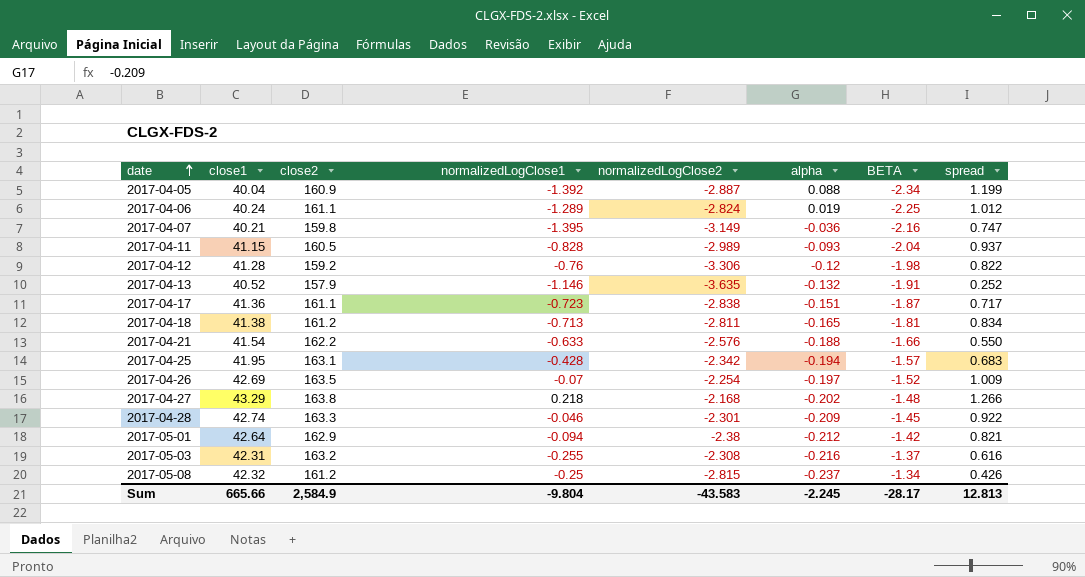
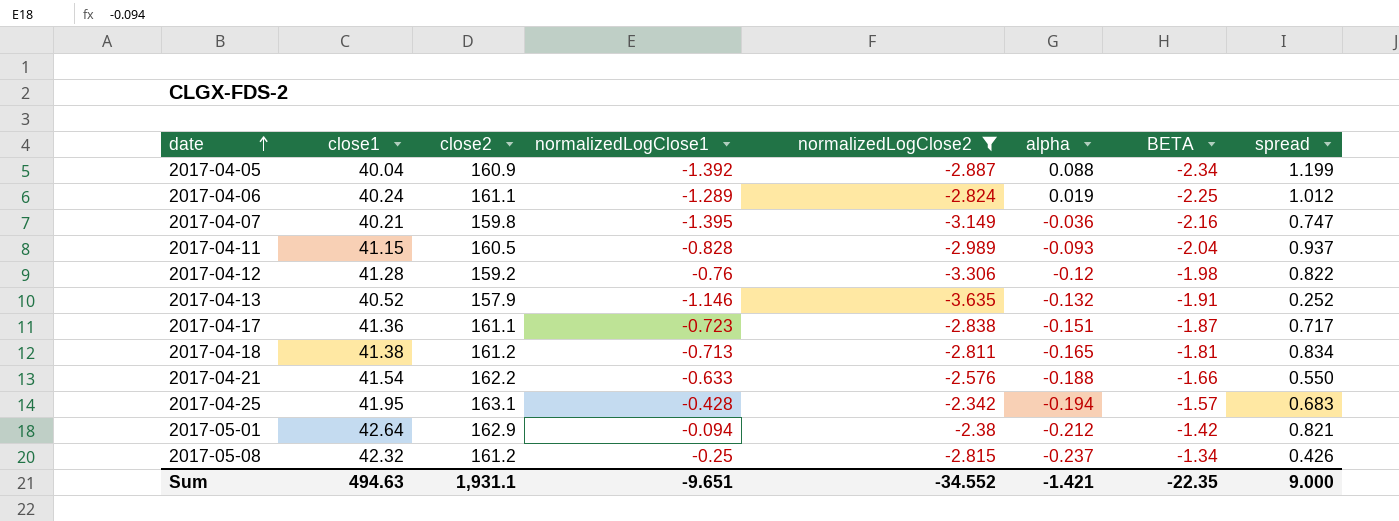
filter: none -> normalizedLogClose2 <= -2.342
Sum | close1: 665.66 -> 494.63
Sum | close2: 2,584.9 -> 1,931.1
Sum | normalizedLogClose1: -9.804 -> -9.651
Sum | normalizedLogClose2: -43.583 -> -34.552
Sum | alpha: -2.245 -> -1.421
Sum | BETA: -28.17 -> -22.35
Sum | spread: 12.813 -> 9.000

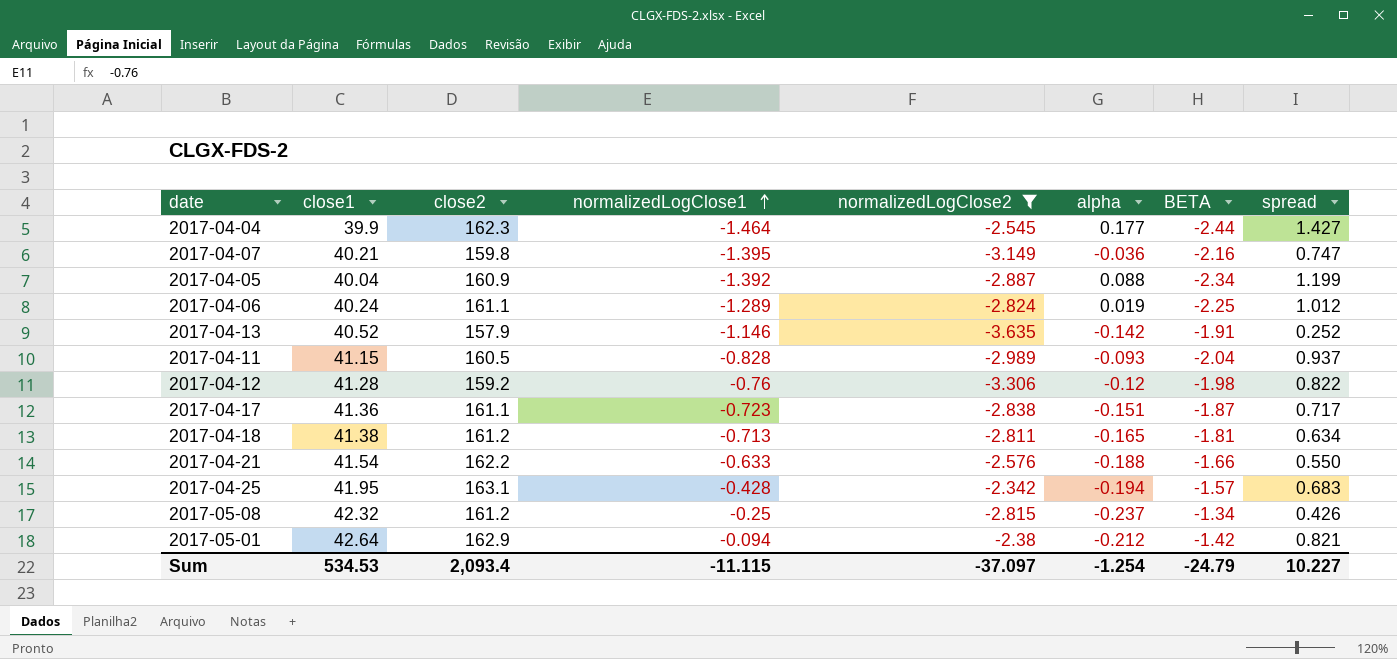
row order: date ascending -> normalizedLogClose1 ascending
row 2017-04-04: none -> 39.9 | 162.3 | -1.464 | -2.545 | 0.177 | -2.44 | 1.427
2017-04-13 | alpha: -0.132 -> -0.142
2017-04-18 | spread: 0.834 -> 0.634
Sum | close1: 494.63 -> 534.53
Sum | close2: 1,931.1 -> 2,093.4
Sum | normalizedLogClose1: -9.651 -> -11.115
Sum | normalizedLogClose2: -34.552 -> -37.097
Sum | alpha: -1.421 -> -1.254
Sum | BETA: -22.35 -> -24.79
Sum | spread: 9.000 -> 10.227

